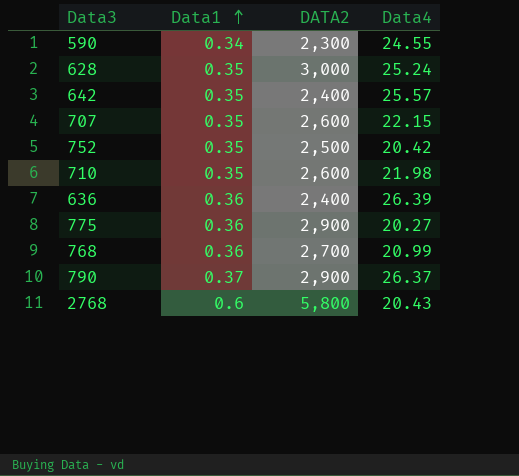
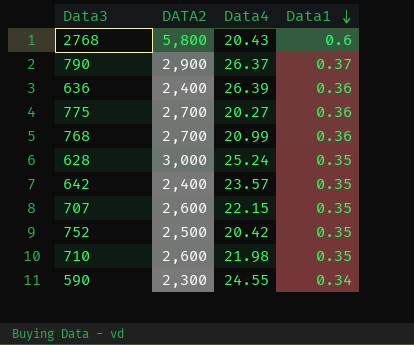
row order: Data1 ascending -> Data1 descending
column Data1 | position: 2 -> 4
775 | DATA2: 2,900 -> 2,700
642 | Data4: 25.57 -> 23.57

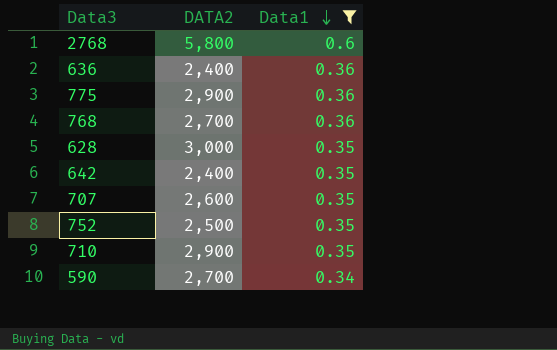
filter: none -> Data1 != 0.37
column Data4 | position: 3 -> none
775 | DATA2: 2,700 -> 2,900
710 | DATA2: 2,600 -> 2,900
590 | DATA2: 2,300 -> 2,700

